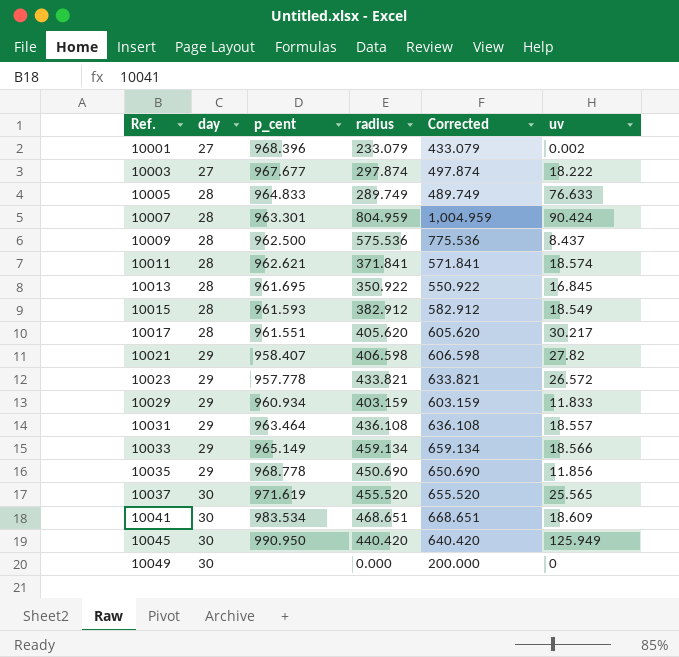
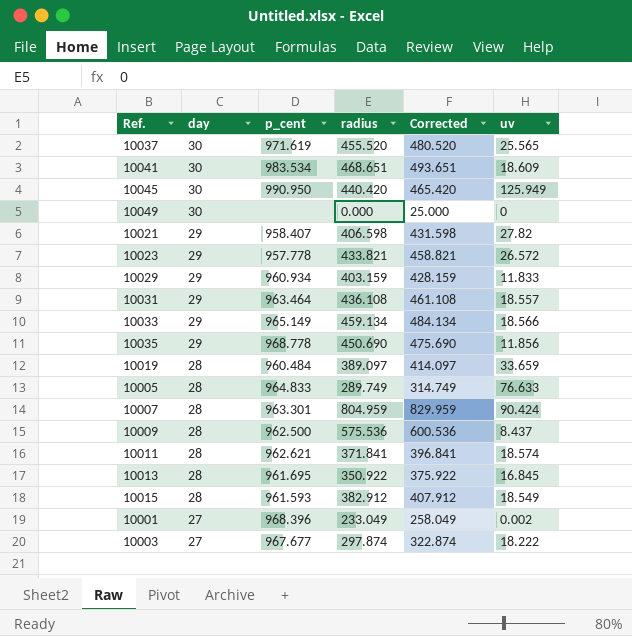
row order: Ref. ascending -> day descending
column Corrected | formula: [radius] + 200 -> [radius] + 25
row 10017: 28 | 961.551 | 405.620 | 605.620 | 30.217 -> none
row 10019: none -> 28 | 960.484 | 389.097 | 414.097 | 33.659
10001 | radius: 233.079 -> 233.049

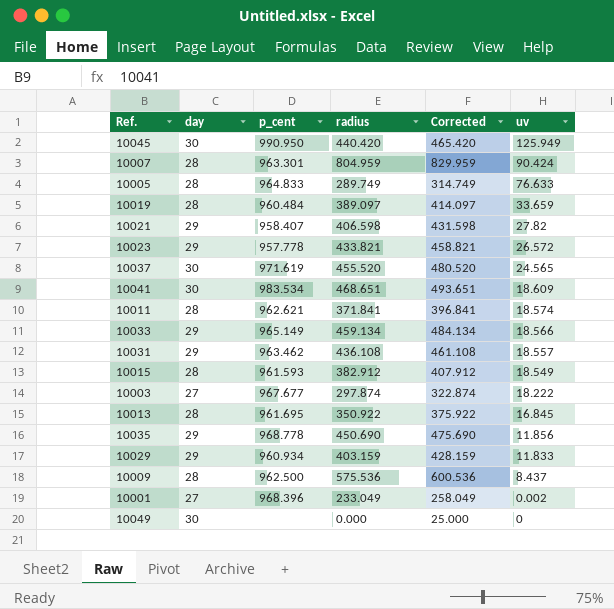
row order: day descending -> uv descending
10037 | uv: 25.565 -> 24.565
10031 | p_cent: 963.464 -> 963.462

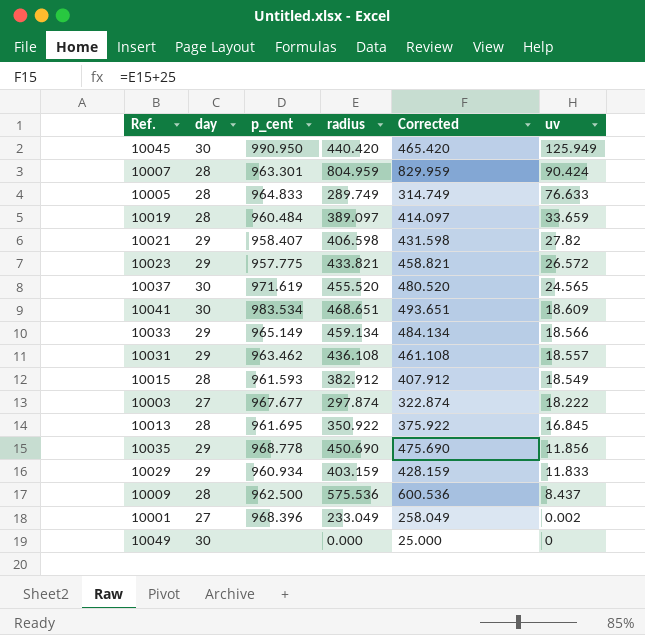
row 10011: 28 | 962.621 | 371.841 | 396.841 | 18.574 -> none
10023 | p_cent: 957.778 -> 957.775

